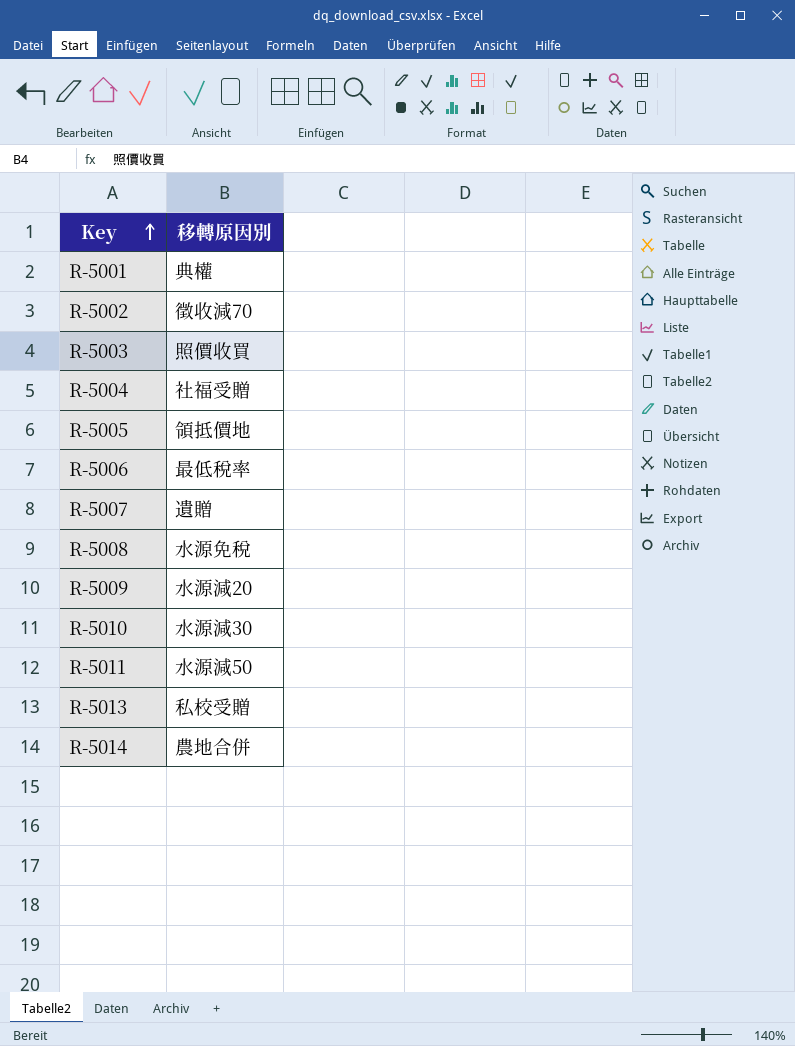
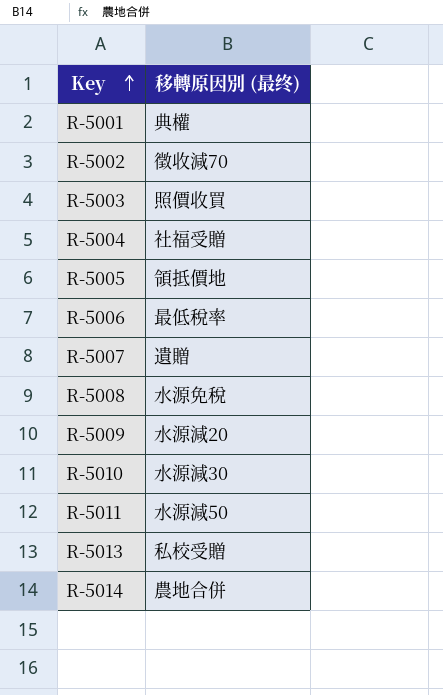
column name: 移轉原因別 -> 移轉原因別 (最终)

